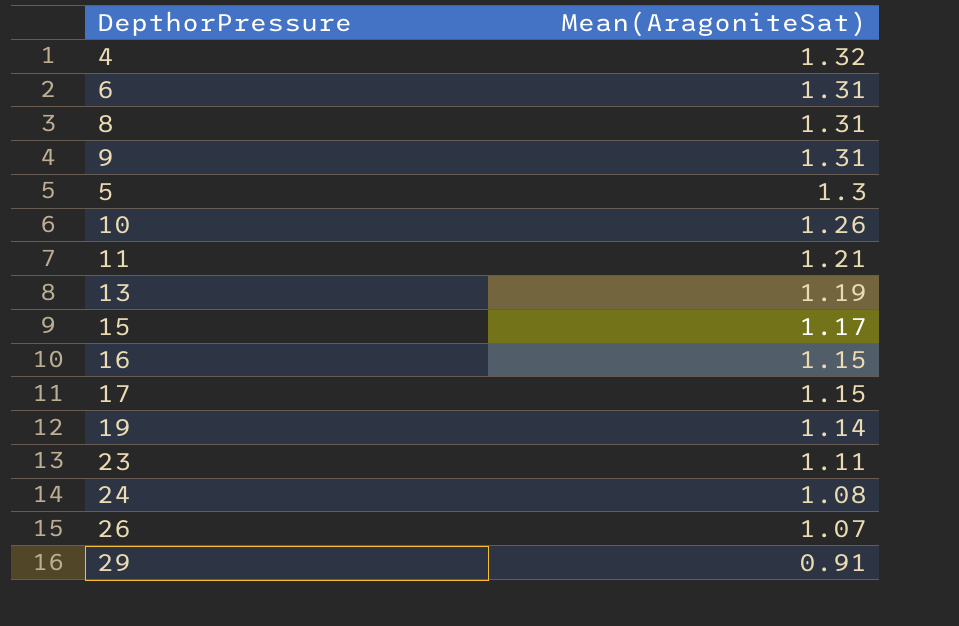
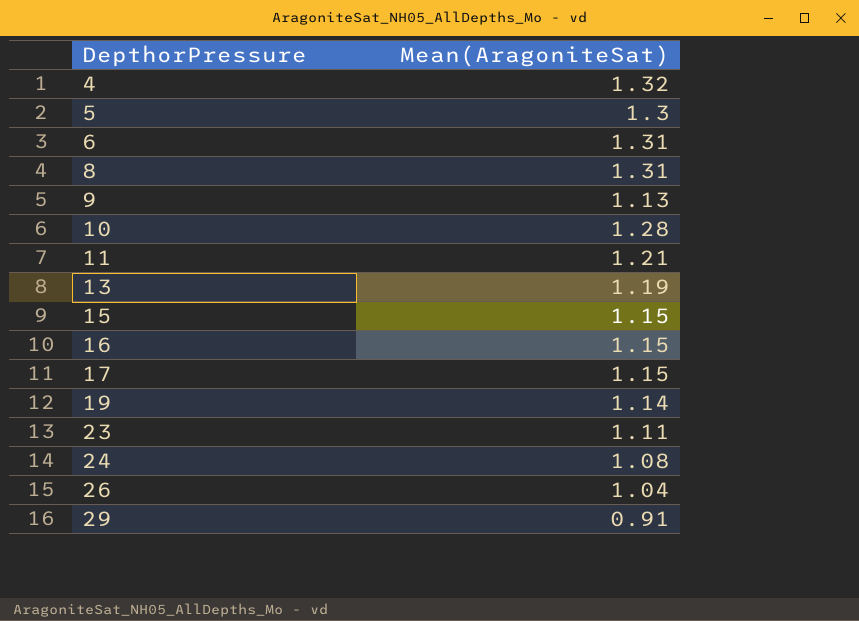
row order: Mean(AragoniteSat) descending -> DepthorPressure ascending
9 | Mean(AragoniteSat): 1.31 -> 1.13
10 | Mean(AragoniteSat): 1.26 -> 1.28
15 | Mean(AragoniteSat): 1.17 -> 1.15
26 | Mean(AragoniteSat): 1.07 -> 1.04

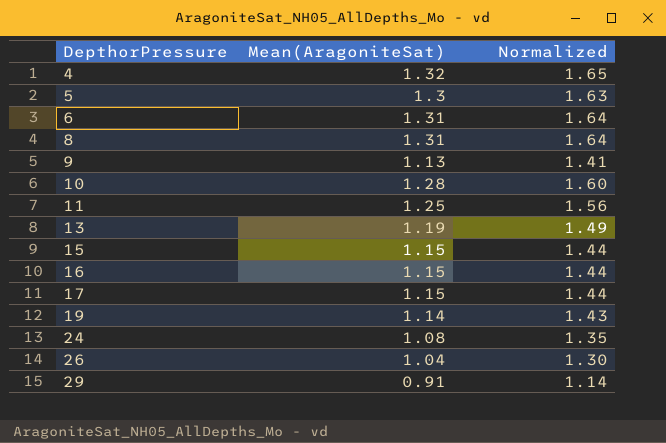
column Normalized | formula: none -> [Mean(AragoniteSat)] * 1.25
row 23: 1.11 -> none
11 | Mean(AragoniteSat): 1.21 -> 1.25

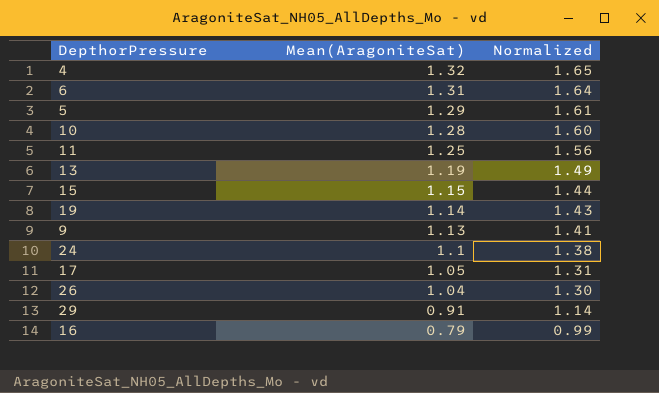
row order: DepthorPressure ascending -> Mean(AragoniteSat) descending
row 8: 1.31 | 1.64 -> none
5 | Mean(AragoniteSat): 1.3 -> 1.29
5 | Normalized: 1.63 -> 1.61
24 | Mean(AragoniteSat): 1.08 -> 1.1
24 | Normalized: 1.35 -> 1.38
17 | Mean(AragoniteSat): 1.15 -> 1.05
17 | Normalized: 1.44 -> 1.31
16 | Mean(AragoniteSat): 1.15 -> 0.79
16 | Normalized: 1.44 -> 0.99

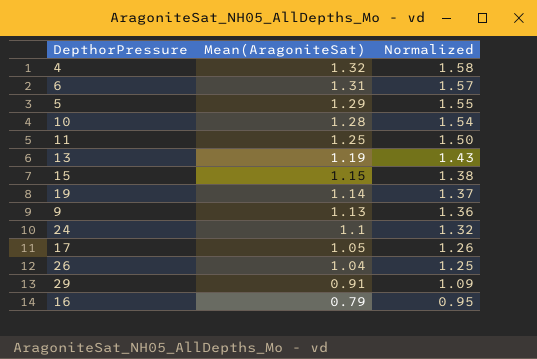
column Normalized | formula: [Mean(AragoniteSat)] * 1.25 -> [Mean(AragoniteSat)] * 1.2

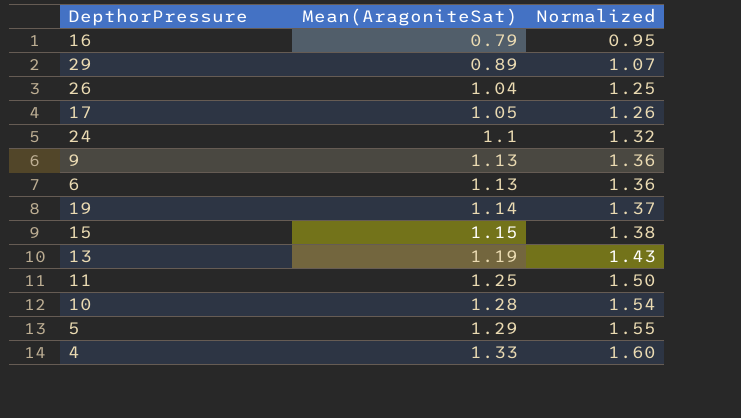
row order: Mean(AragoniteSat) descending -> Mean(AragoniteSat) ascending
29 | Mean(AragoniteSat): 0.91 -> 0.89
29 | Normalized: 1.09 -> 1.07
6 | Mean(AragoniteSat): 1.31 -> 1.13
6 | Normalized: 1.57 -> 1.36
4 | Mean(AragoniteSat): 1.32 -> 1.33
4 | Normalized: 1.58 -> 1.60

